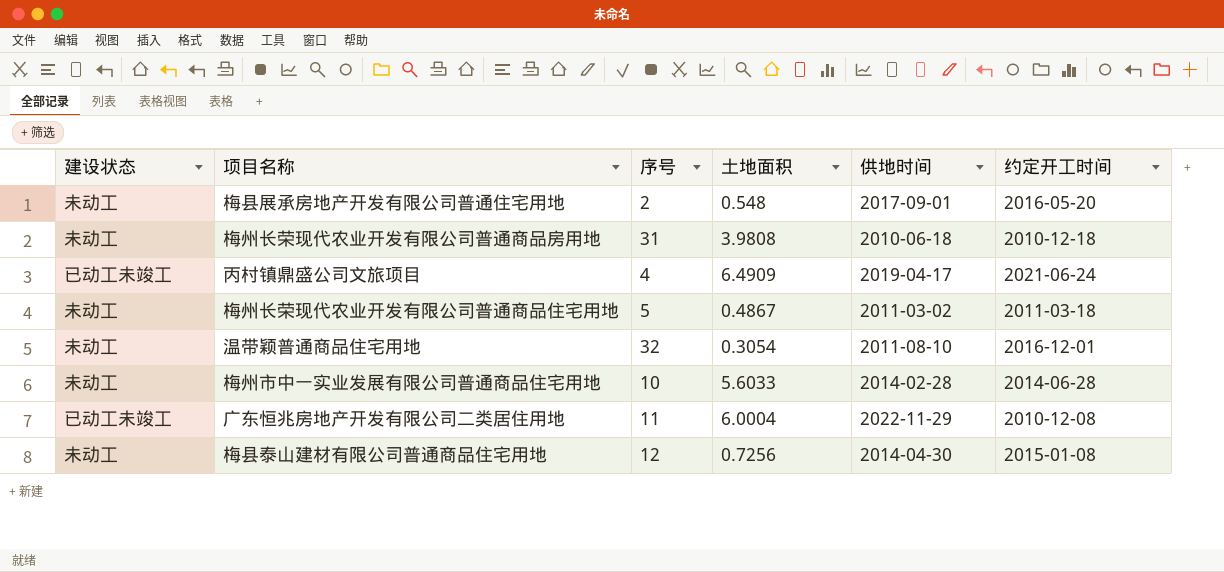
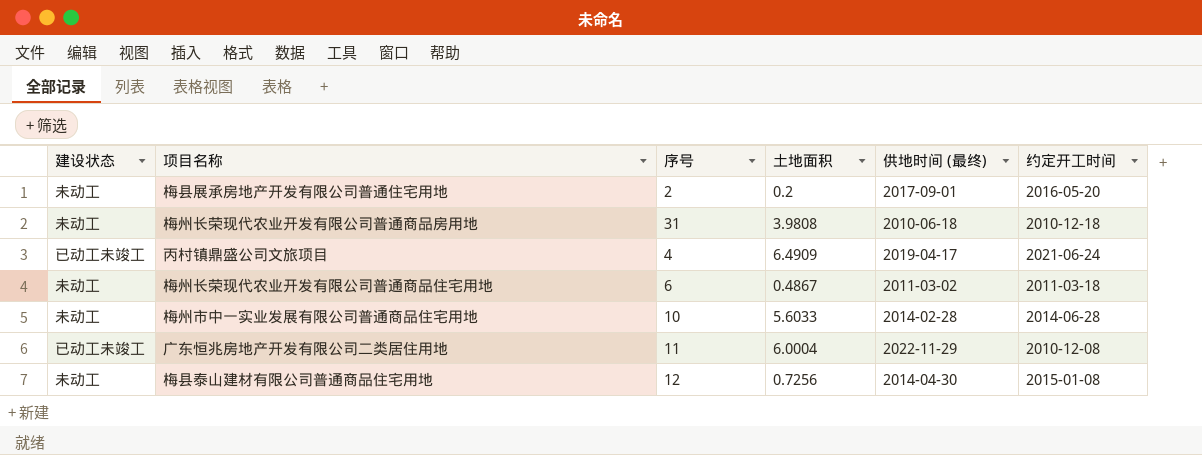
column name: 供地时间 -> 供地时间 (最终)
row 温带颖普通商品住宅用地: 未动工 | 32 | 0.3054 | 2011-08-10 | 2016-12-01 -> none
梅县展承房地产开发有限公司普通住宅用地 | 土地面积: 0.548 -> 0.2
梅州长荣现代农业开发有限公司普通商品住宅用地 | 序号: 5 -> 6

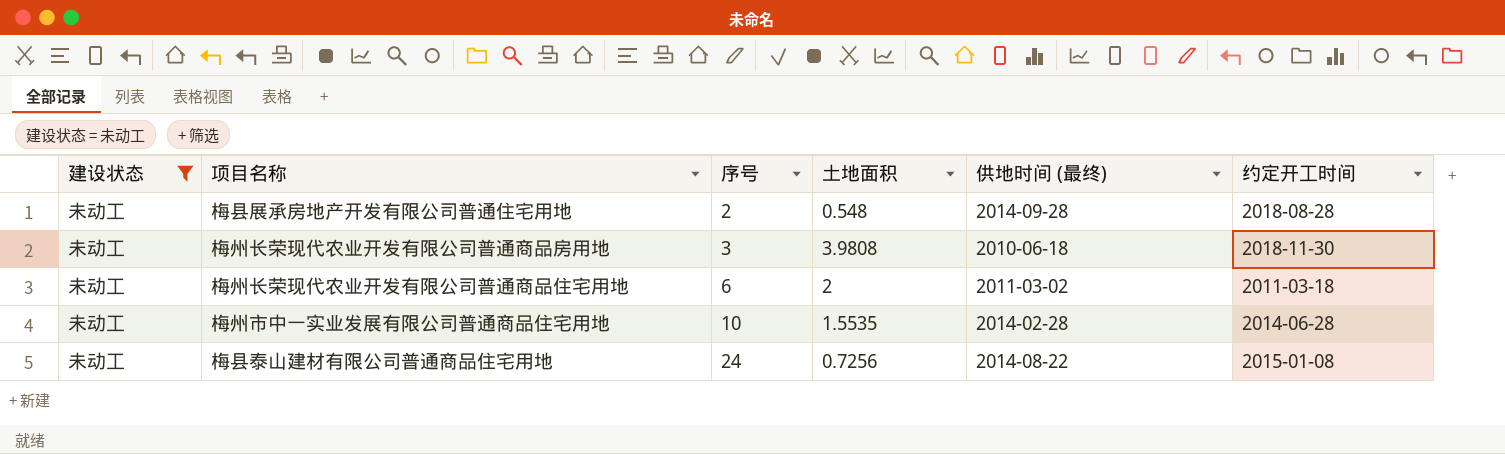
filter: none -> 建设状态 = 未动工
梅县展承房地产开发有限公司普通住宅用地 | 土地面积: 0.2 -> 0.548
梅县展承房地产开发有限公司普通住宅用地 | 供地时间 (最终): 2017-09-01 -> 2014-09-28
梅县展承房地产开发有限公司普通住宅用地 | 约定开工时间: 2016-05-20 -> 2018-08-28
梅州长荣现代农业开发有限公司普通商品房用地 | 序号: 31 -> 3
梅州长荣现代农业开发有限公司普通商品房用地 | 约定开工时间: 2010-12-18 -> 2018-11-30
梅州长荣现代农业开发有限公司普通商品住宅用地 | 土地面积: 0.4867 -> 2
梅州市中一实业发展有限公司普通商品住宅用地 | 土地面积: 5.6033 -> 1.5535
梅县泰山建材有限公司普通商品住宅用地 | 序号: 12 -> 24
梅县泰山建材有限公司普通商品住宅用地 | 供地时间 (最终): 2014-04-30 -> 2014-08-22

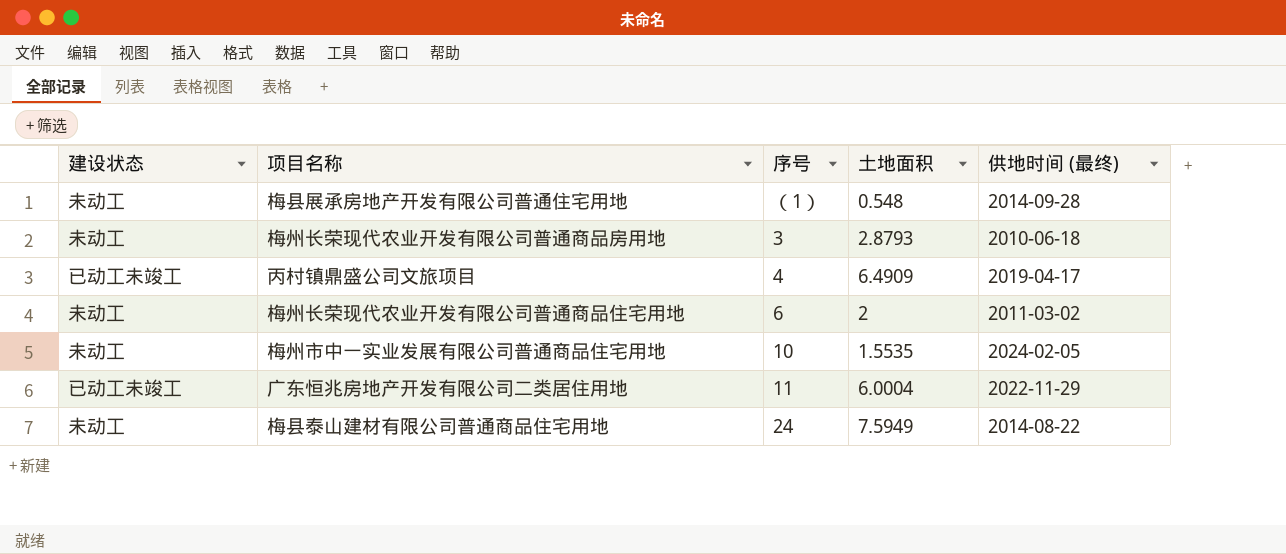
filter: 建设状态 = 未动工 -> none
column 约定开工时间 | position: 6 -> none
梅县展承房地产开发有限公司普通住宅用地 | 序号: 2 -> （1）
梅州长荣现代农业开发有限公司普通商品房用地 | 土地面积: 3.9808 -> 2.8793
梅州市中一实业发展有限公司普通商品住宅用地 | 供地时间 (最终): 2014-02-28 -> 2024-02-05
梅县泰山建材有限公司普通商品住宅用地 | 土地面积: 0.7256 -> 7.5949

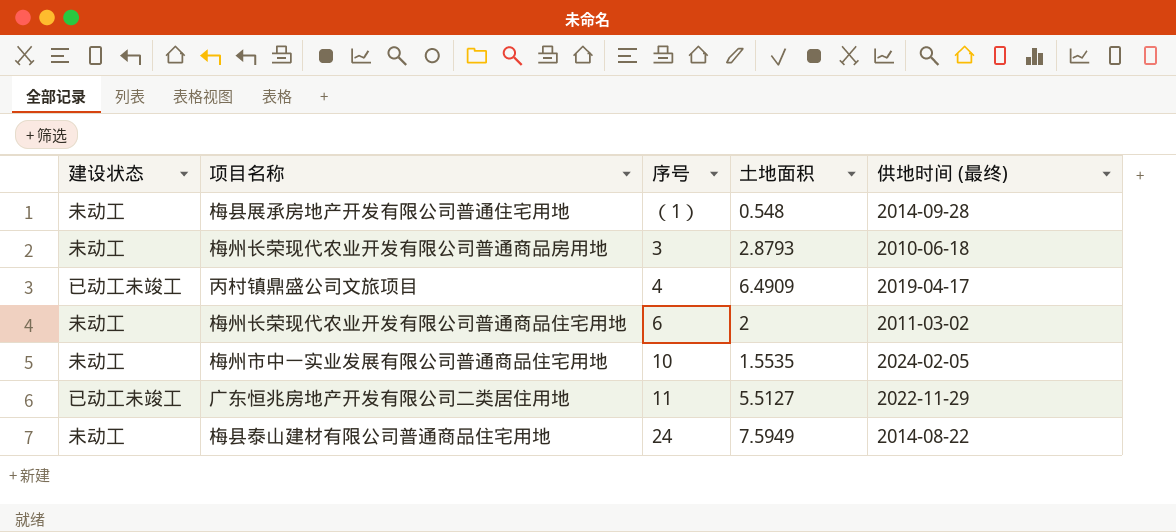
广东恒兆房地产开发有限公司二类居住用地 | 土地面积: 6.0004 -> 5.5127

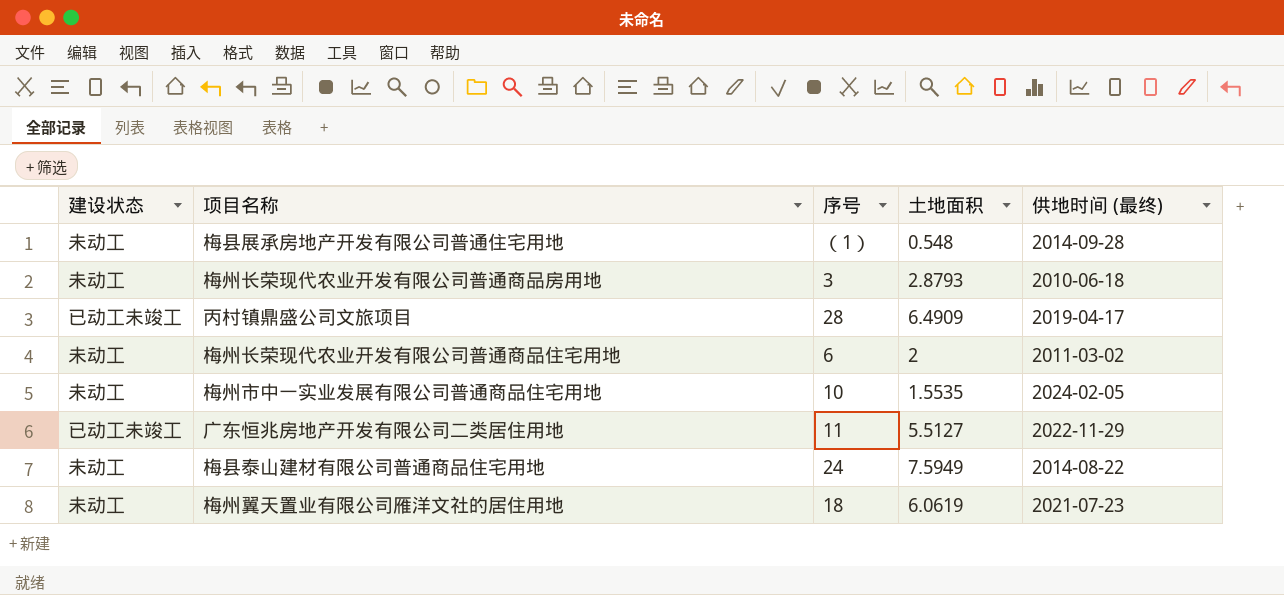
丙村镇鼎盛公司文旅项目 | 序号: 4 -> 28
row 梅州翼天置业有限公司雁洋文社的居住用地: none -> 未动工 | 18 | 6.0619 | 2021-07-23

